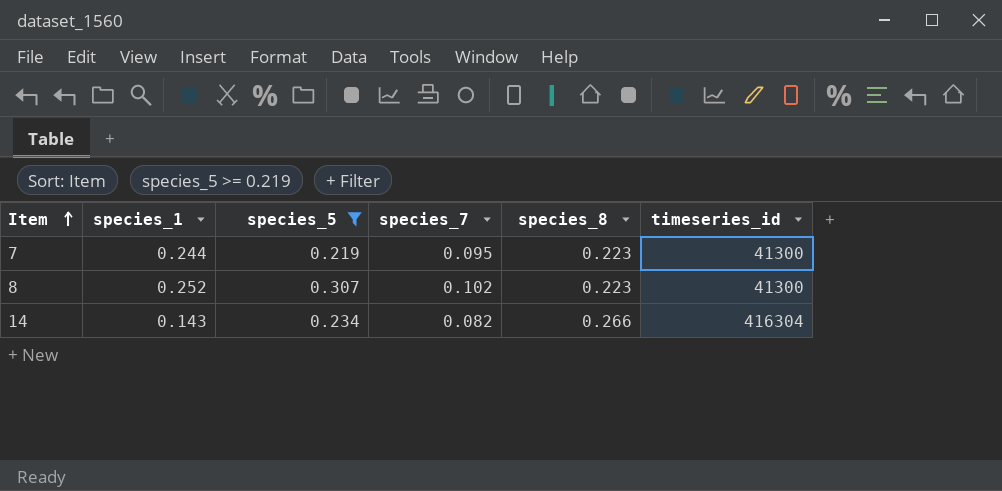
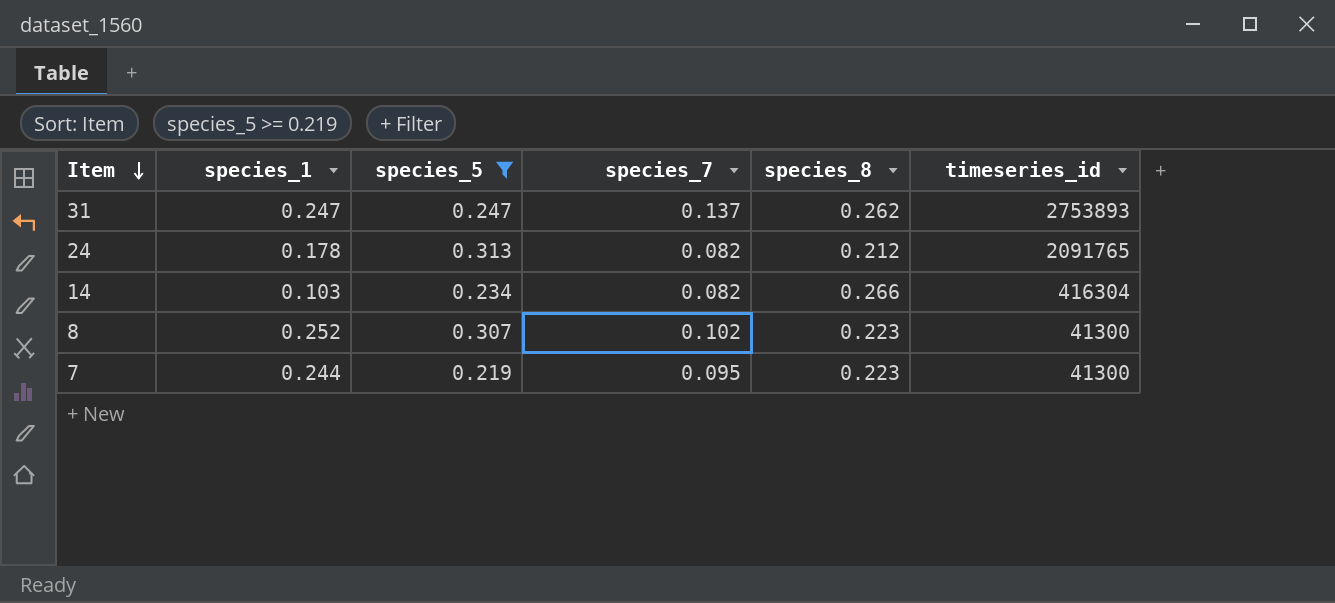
row order: Item ascending -> Item descending
row 31: none -> 0.247 | 0.247 | 0.137 | 0.262 | 2753893
row 24: none -> 0.178 | 0.313 | 0.082 | 0.212 | 2091765
14 | species_1: 0.143 -> 0.103

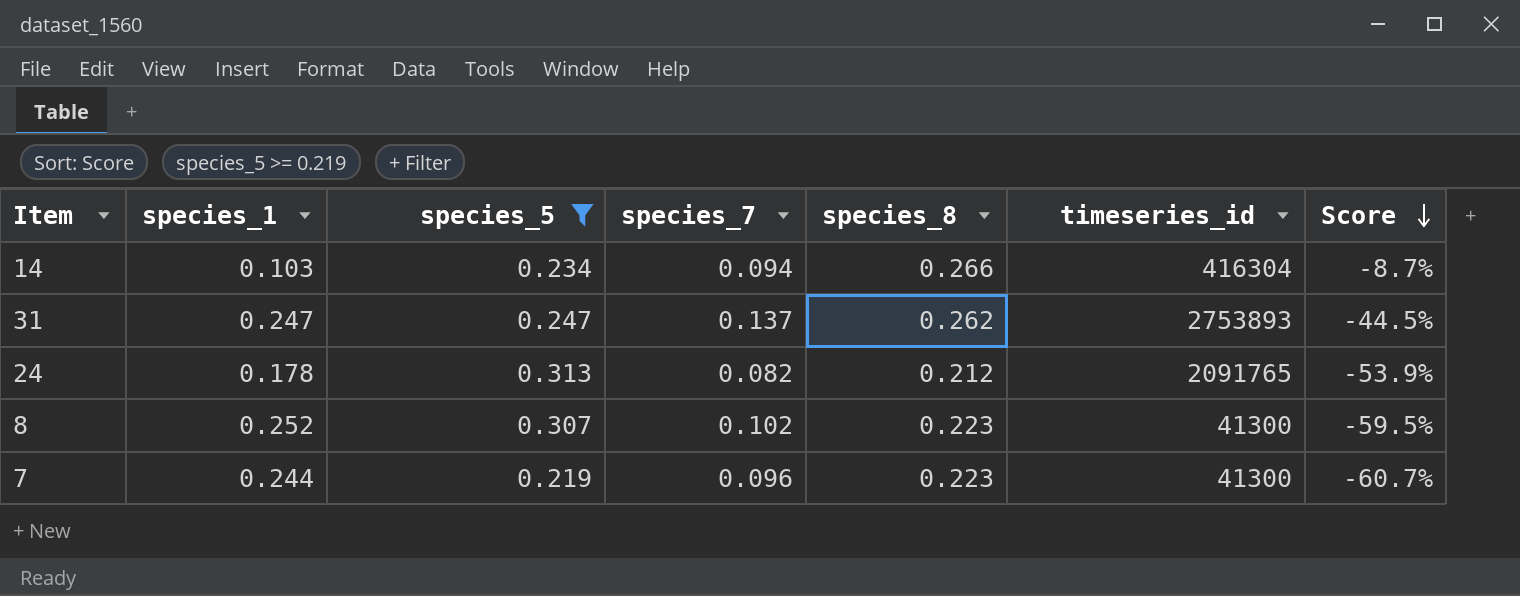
row order: Item descending -> Score descending
column Score | formula: none -> ([species_7] - [species_1]) / [species_1]
14 | species_7: 0.082 -> 0.094
7 | species_7: 0.095 -> 0.096

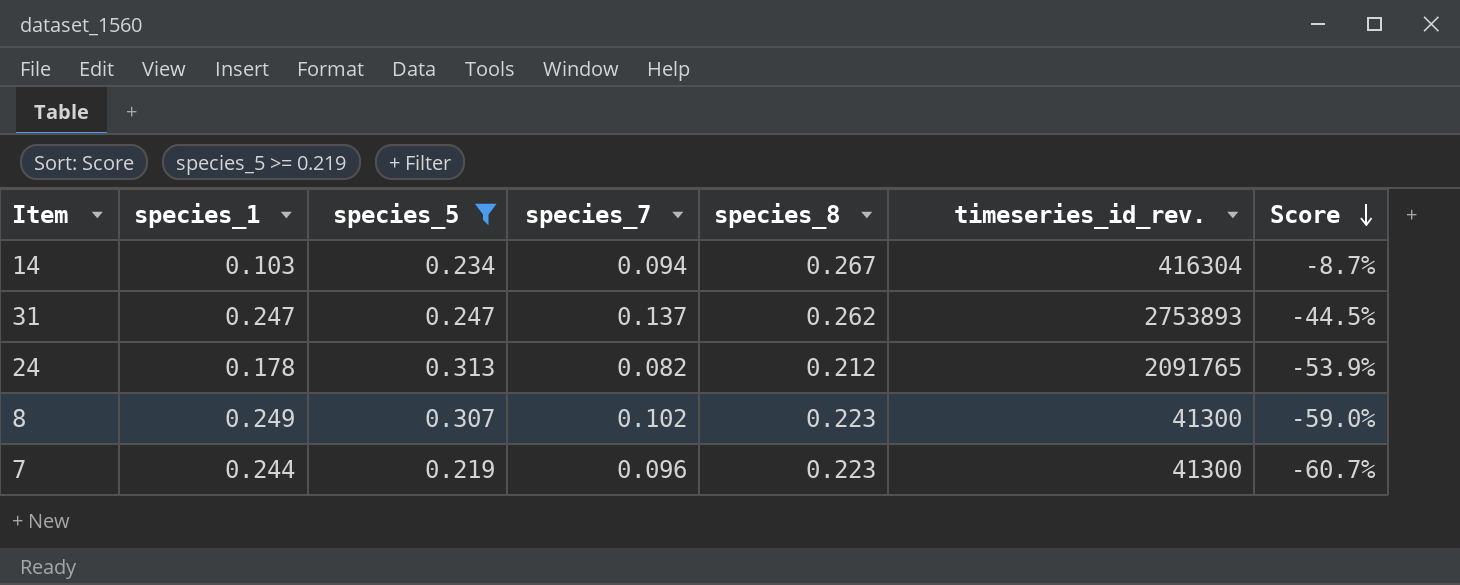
column name: timeseries_id -> timeseries_id_rev.
14 | species_8: 0.266 -> 0.267
8 | species_1: 0.252 -> 0.249
8 | Score: -59.5% -> -59.0%

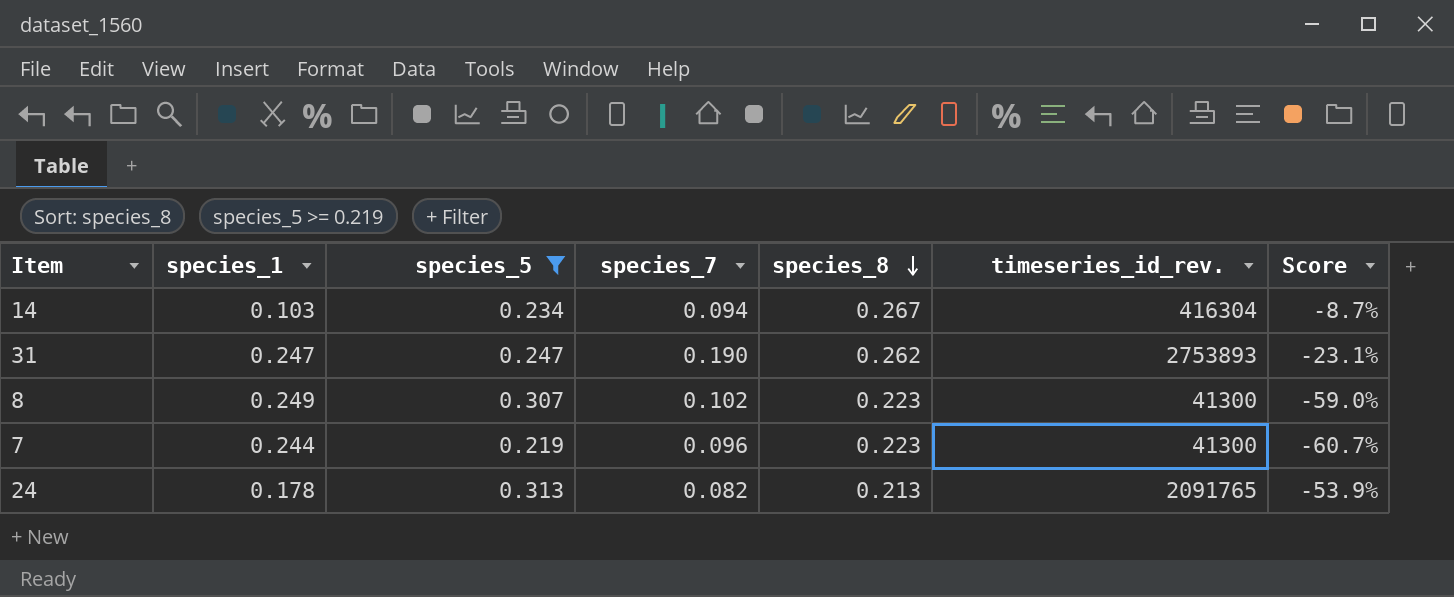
row order: Score descending -> species_8 descending
31 | species_7: 0.137 -> 0.190
31 | Score: -44.5% -> -23.1%
24 | species_8: 0.212 -> 0.213

